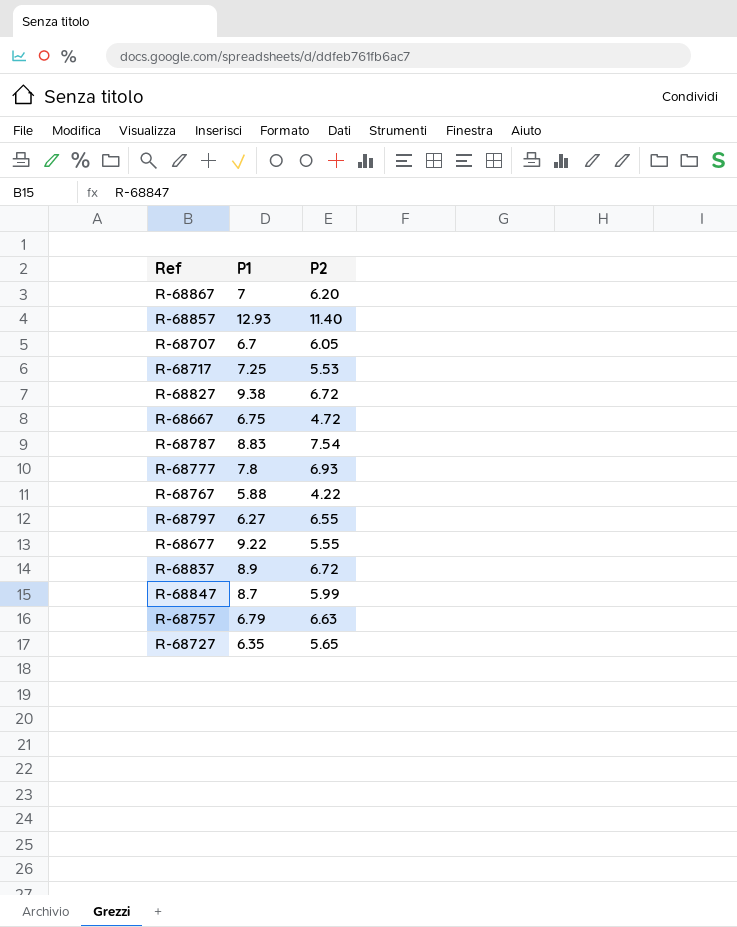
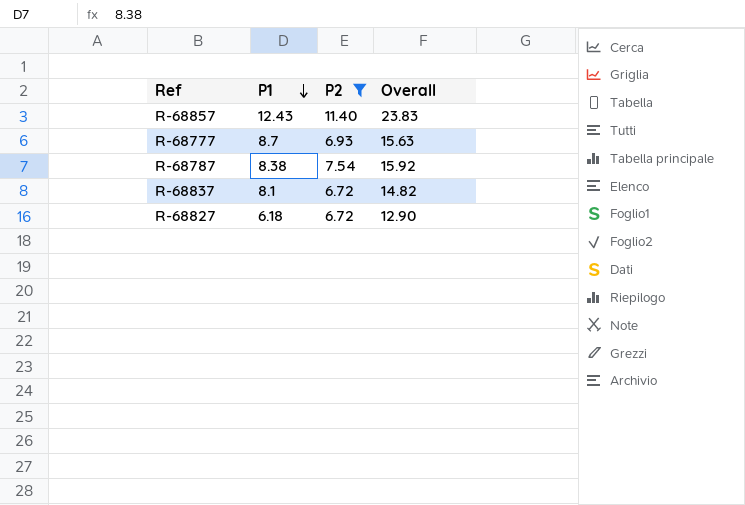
filter: none -> P2 >= 6.72
row order: none -> P1 descending
column Overall | formula: none -> [P1] + [P2]
R-68857 | P1: 12.93 -> 12.43
R-68777 | P1: 7.8 -> 8.7
R-68787 | P1: 8.83 -> 8.38
R-68837 | P1: 8.9 -> 8.1
R-68827 | P1: 9.38 -> 6.18

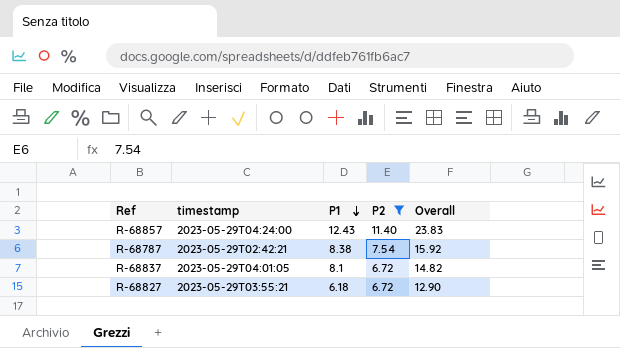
column timestamp | position: none -> 2
row R-68777: 8.7 | 6.93 | 15.63 -> none

